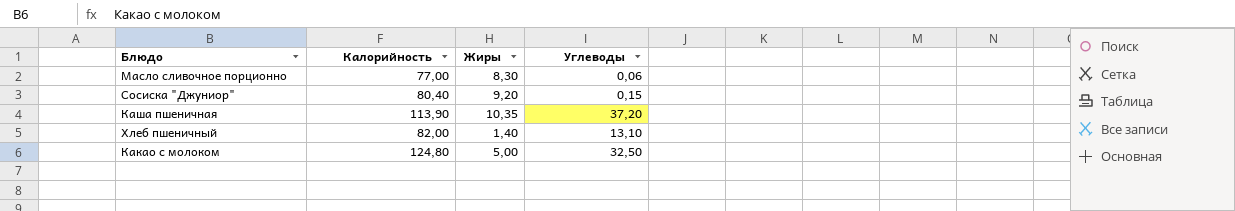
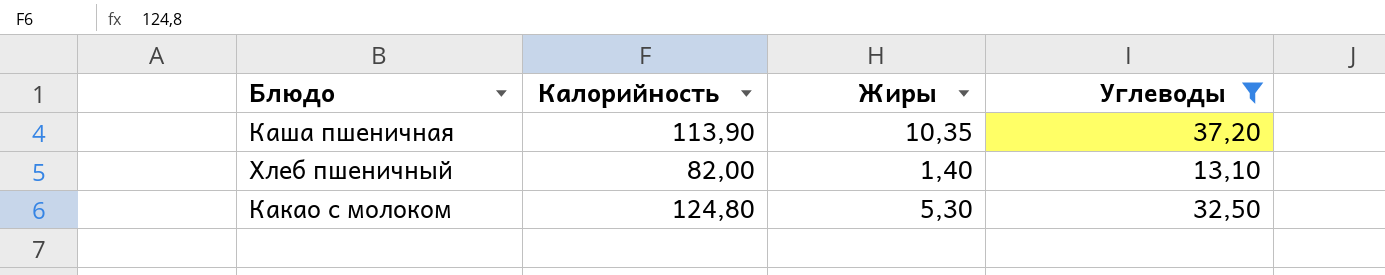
filter: none -> Углеводы >= 13,10
Какао с молоком | Жиры: 5,00 -> 5,30

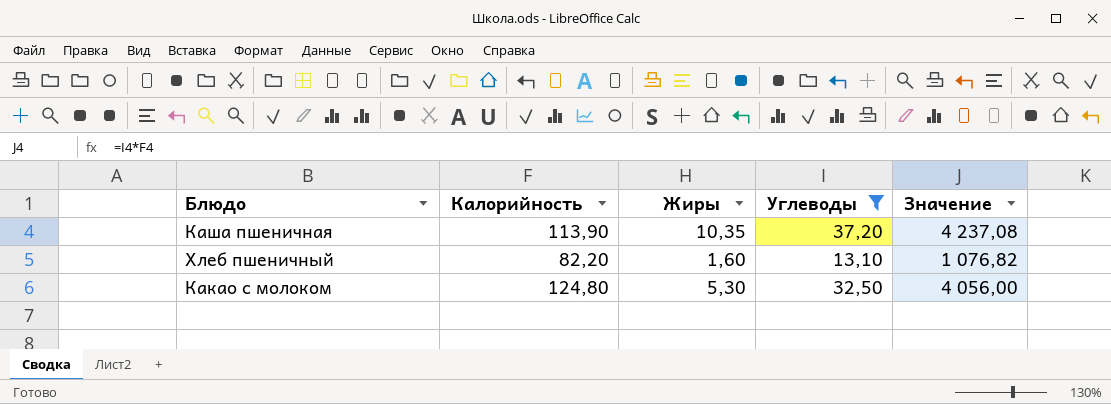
column Значение | formula: none -> [Калорийность] * [Углеводы]
Хлеб пшеничный | Калорийность: 82,00 -> 82,20
Хлеб пшеничный | Жиры: 1,40 -> 1,60

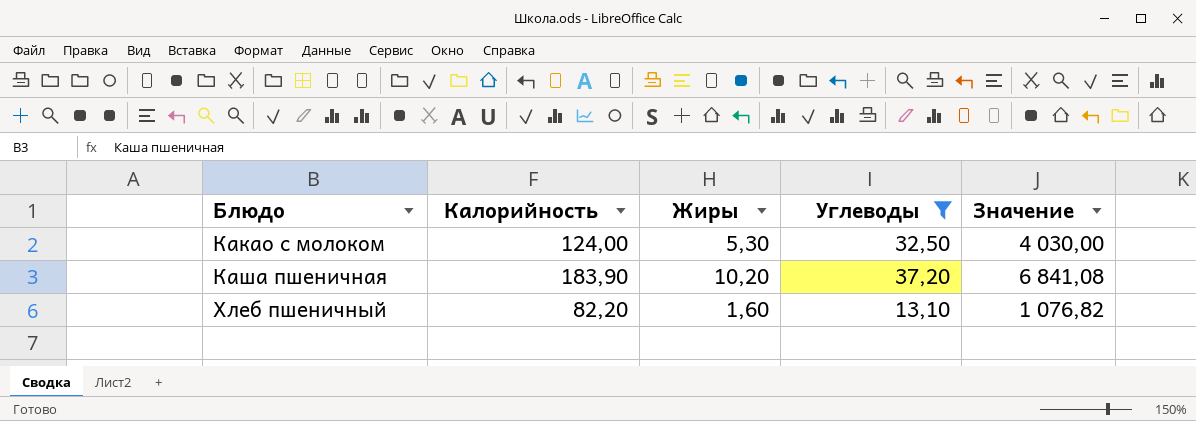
row order: none -> Блюдо ascending
Какао с молоком | Калорийность: 124,80 -> 124,00
Какао с молоком | Значение: 4 056,00 -> 4 030,00
Каша пшеничная | Калорийность: 113,90 -> 183,90
Каша пшеничная | Жиры: 10,35 -> 10,20
Каша пшеничная | Значение: 4 237,08 -> 6 841,08

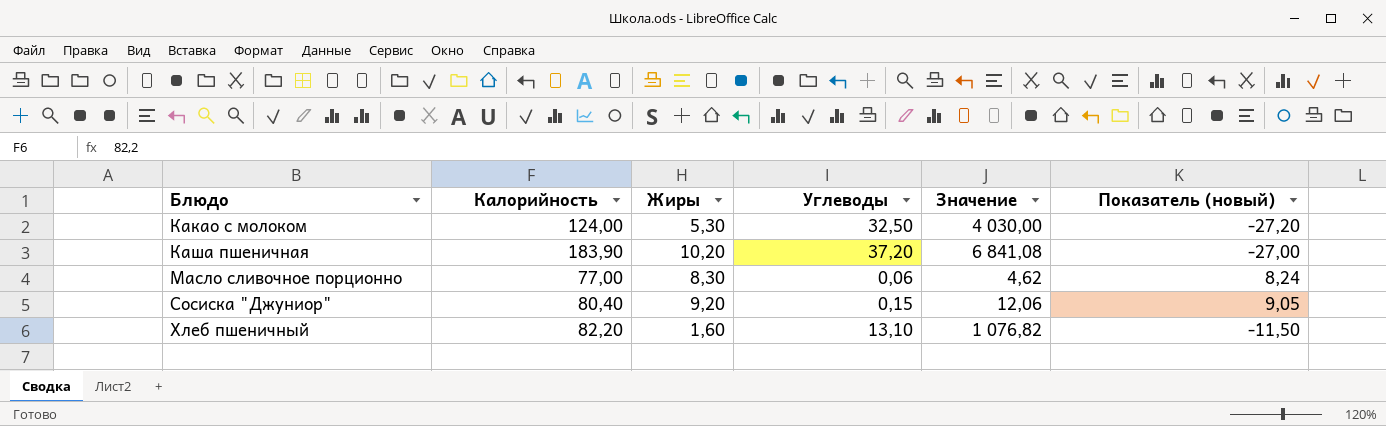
filter: Углеводы >= 13,10 -> none
column Показатель (новый) | formula: none -> [Жиры] - [Углеводы]

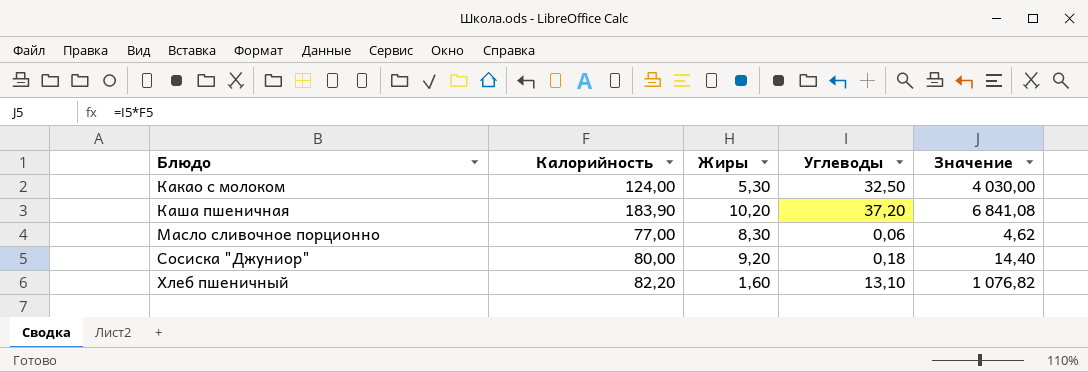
column Показатель (новый) | formula: [Жиры] - [Углеводы] -> none
Сосиска "Джуниор" | Калорийность: 80,40 -> 80,00
Сосиска "Джуниор" | Углеводы: 0,15 -> 0,18
Сосиска "Джуниор" | Значение: 12,06 -> 14,40

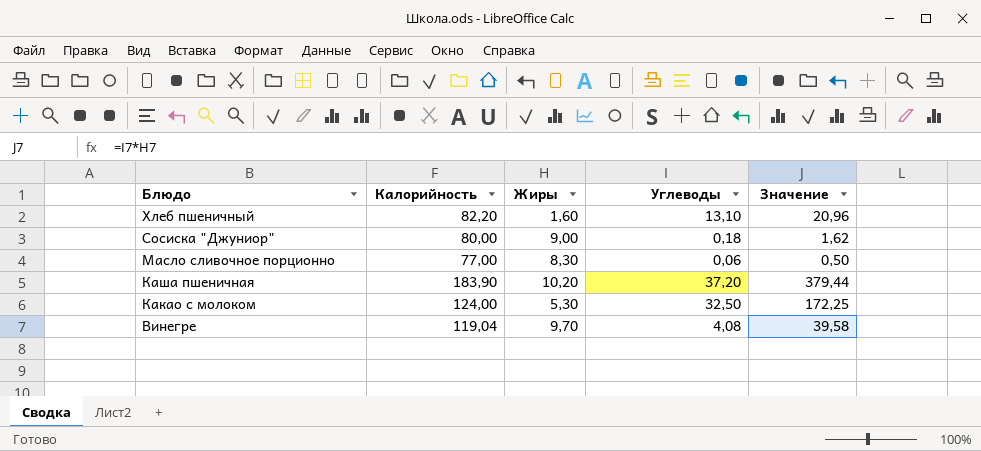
row order: Блюдо ascending -> Блюдо descending
column Значение | formula: [Калорийность] * [Углеводы] -> [Жиры] * [Углеводы]
Сосиска "Джуниор" | Жиры: 9,20 -> 9,00
row Винегре: none -> 119,04 | 9,70 | 4,08 | 39,58

